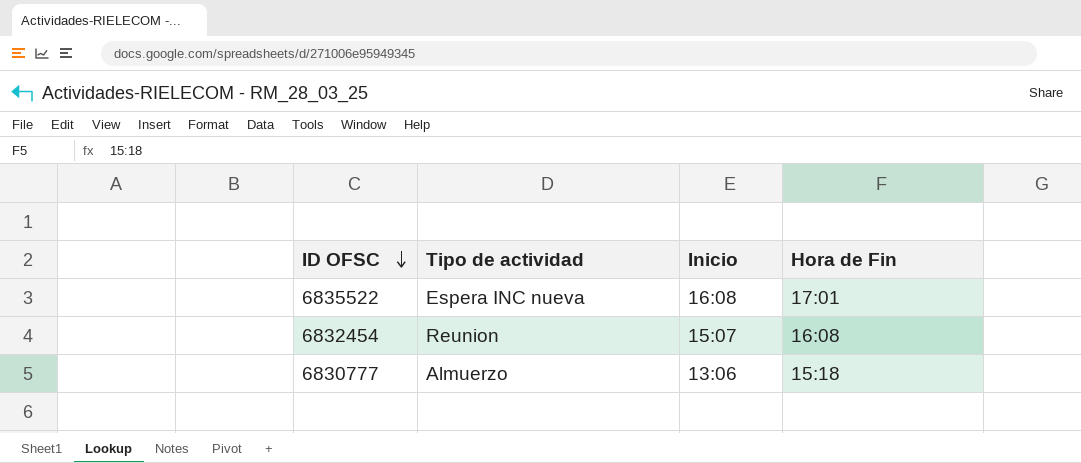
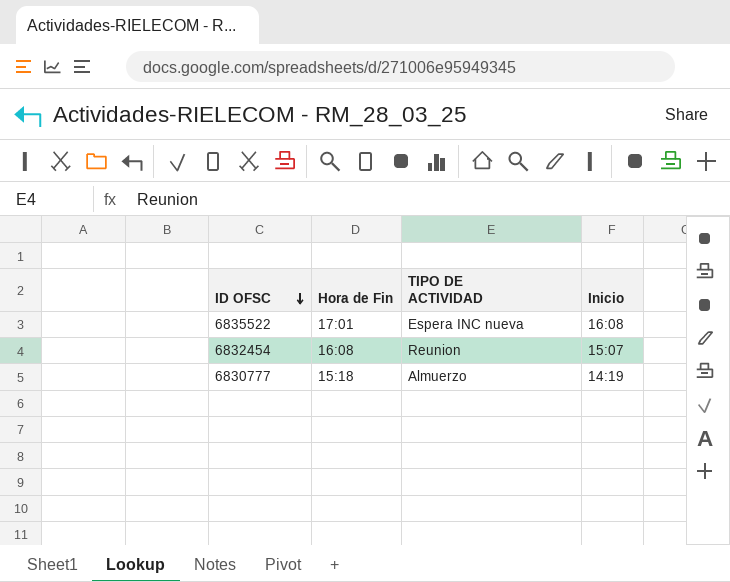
column Hora de Fin | position: 4 -> 2
column name: Tipo de actividad -> TIPO DE ACTIVIDAD
6830777 | Inicio: 13:06 -> 14:19

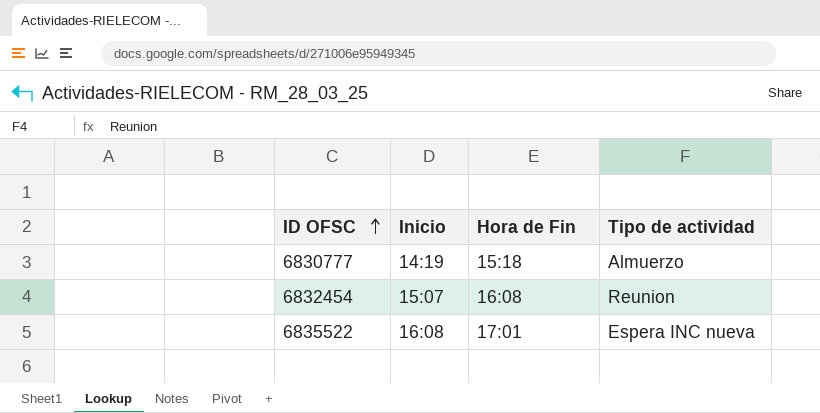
row order: ID OFSC descending -> ID OFSC ascending
column Inicio | position: 4 -> 2
column name: TIPO DE ACTIVIDAD -> Tipo de actividad

